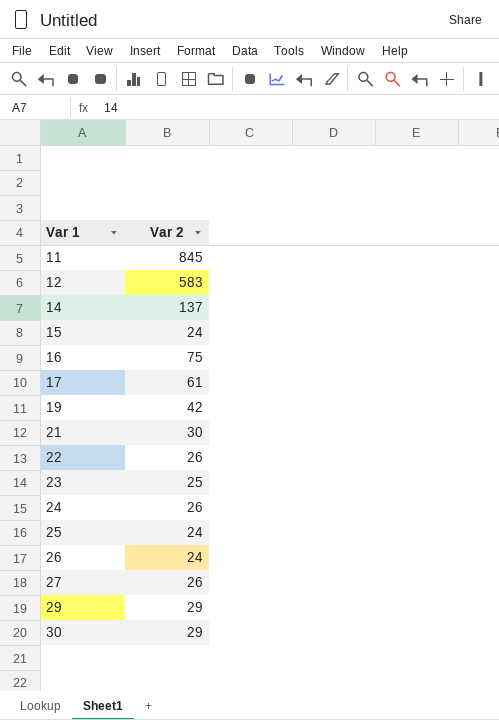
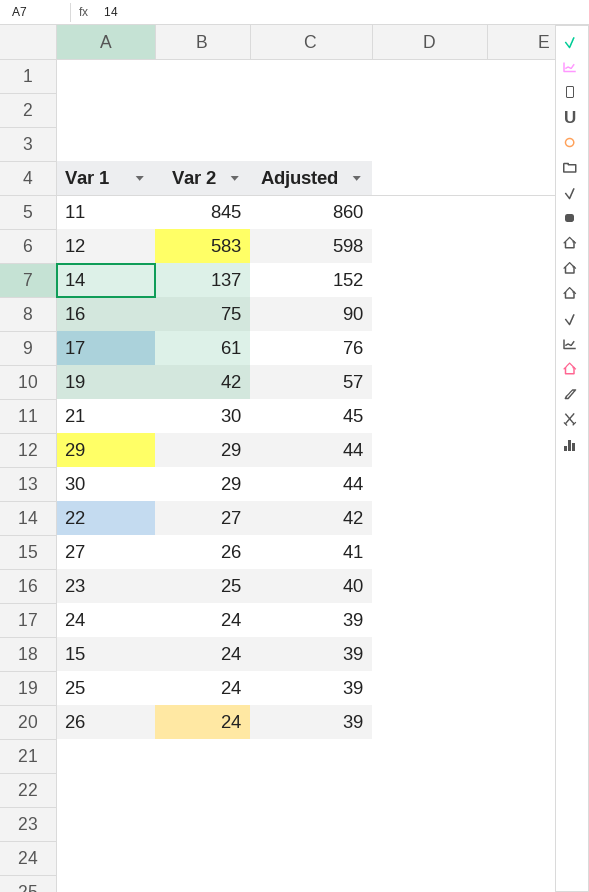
row order: Var 1 ascending -> Var 2 descending
column Adjusted | formula: none -> [Var 2] + 15
22 | Var 2: 26 -> 27
24 | Var 2: 26 -> 24

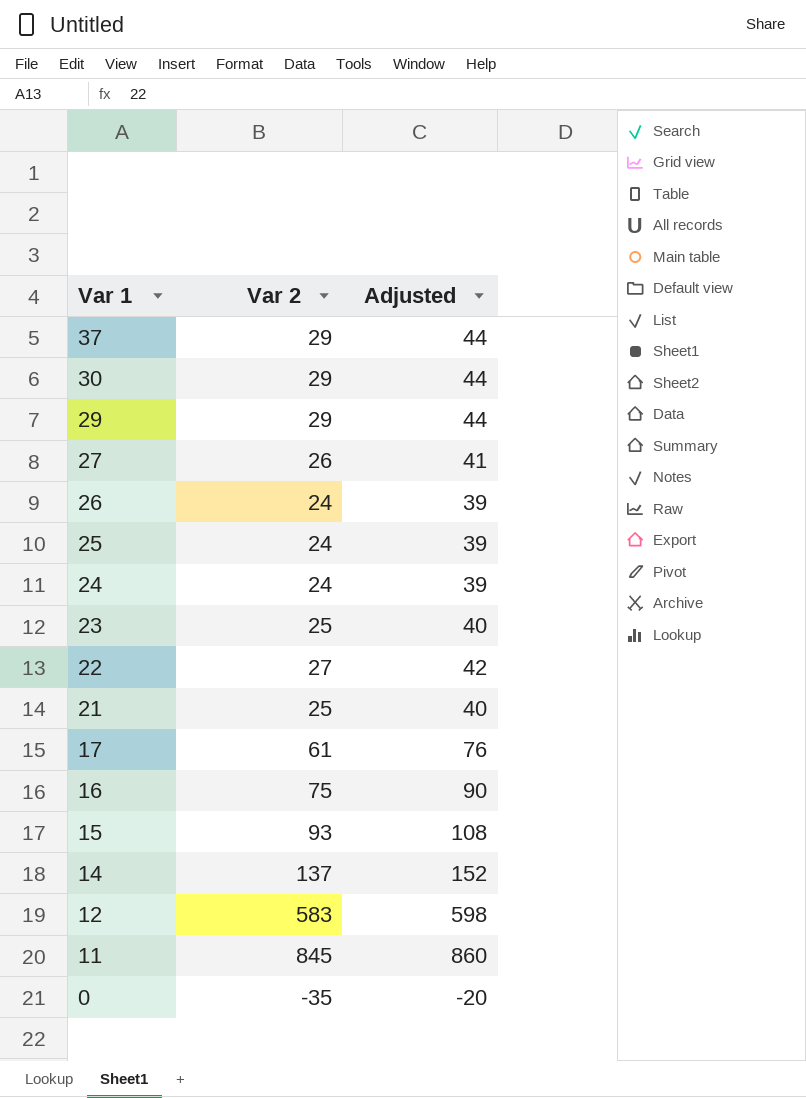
row order: Var 2 descending -> Var 1 descending
row 19: 42 | 57 -> none
row 37: none -> 29 | 44
21 | Var 2: 30 -> 25
21 | Adjusted: 45 -> 40
15 | Var 2: 24 -> 93
15 | Adjusted: 39 -> 108
row 0: none -> -35 | -20

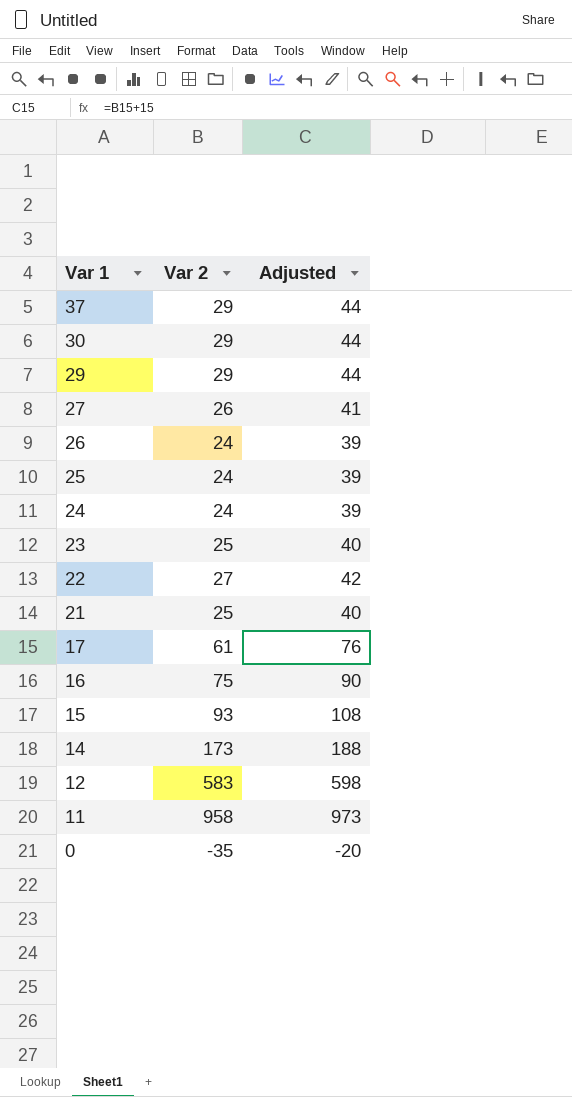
14 | Var 2: 137 -> 173
14 | Adjusted: 152 -> 188
11 | Var 2: 845 -> 958
11 | Adjusted: 860 -> 973

